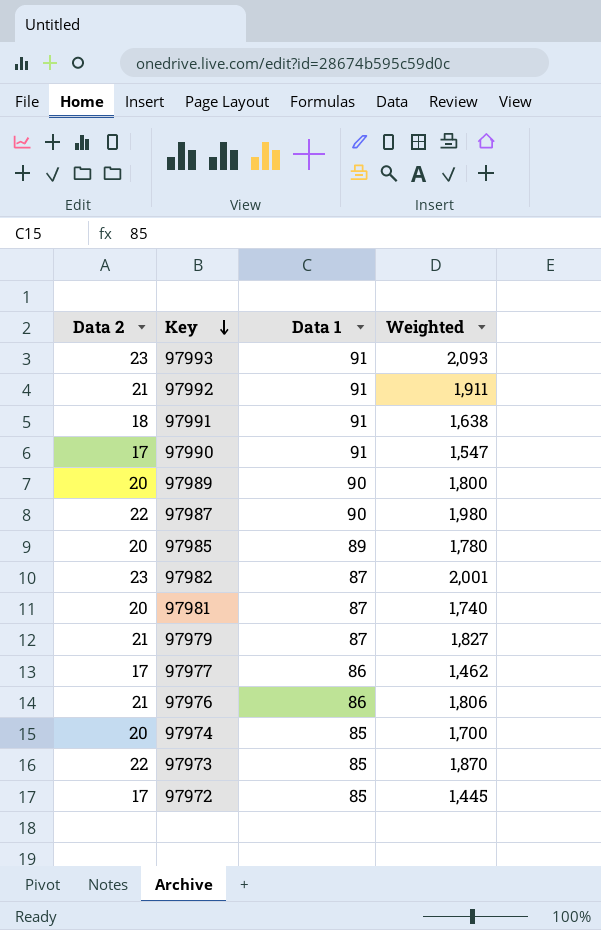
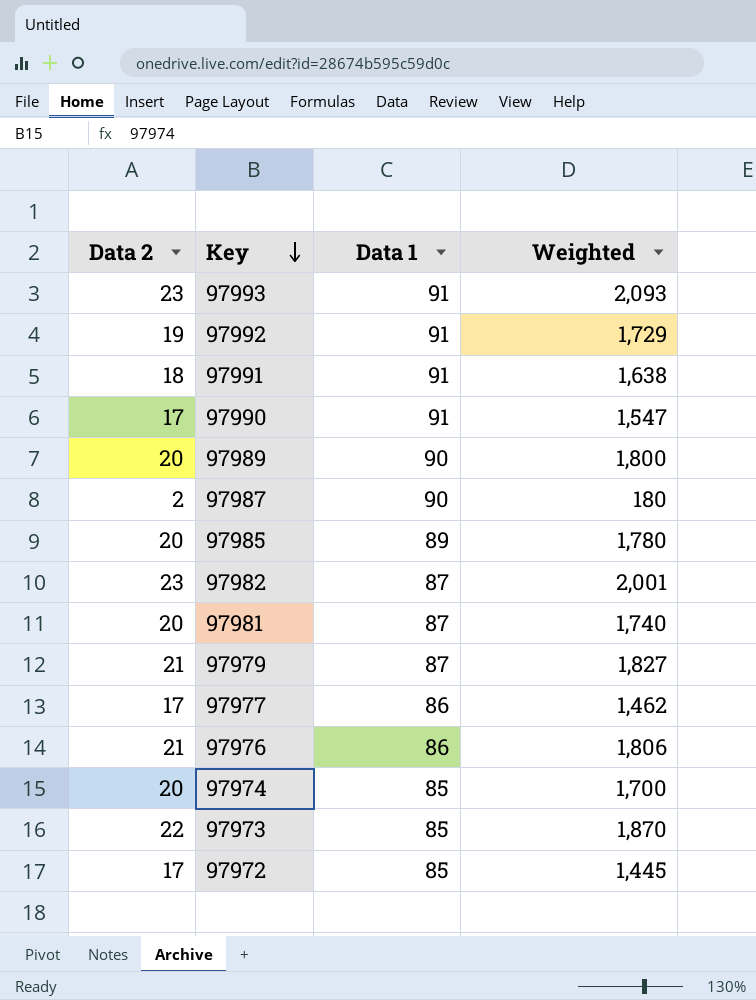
97992 | Data 2: 21 -> 19
97992 | Weighted: 1,911 -> 1,729
97987 | Data 2: 22 -> 2
97987 | Weighted: 1,980 -> 180

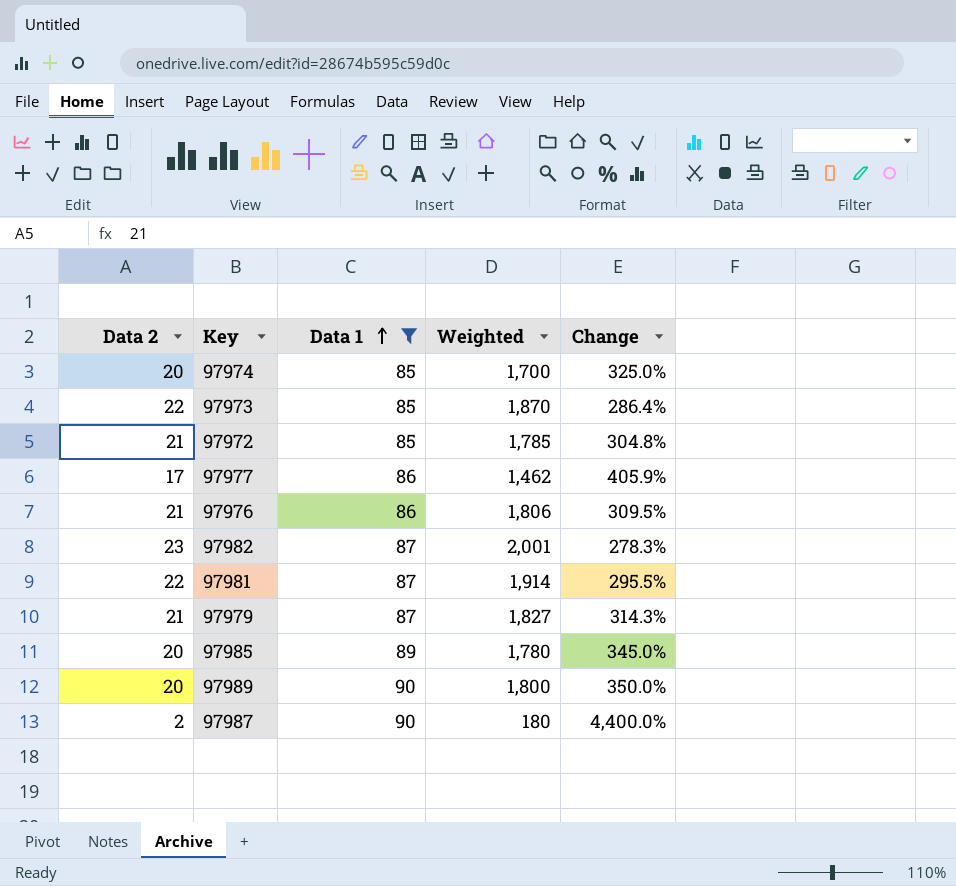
filter: none -> Data 1 != 91
row order: Key descending -> Data 1 ascending
column Change | formula: none -> ([Data 1] - [Data 2]) / [Data 2]
97972 | Data 2: 17 -> 21
97972 | Weighted: 1,445 -> 1,785
97981 | Data 2: 20 -> 22
97981 | Weighted: 1,740 -> 1,914

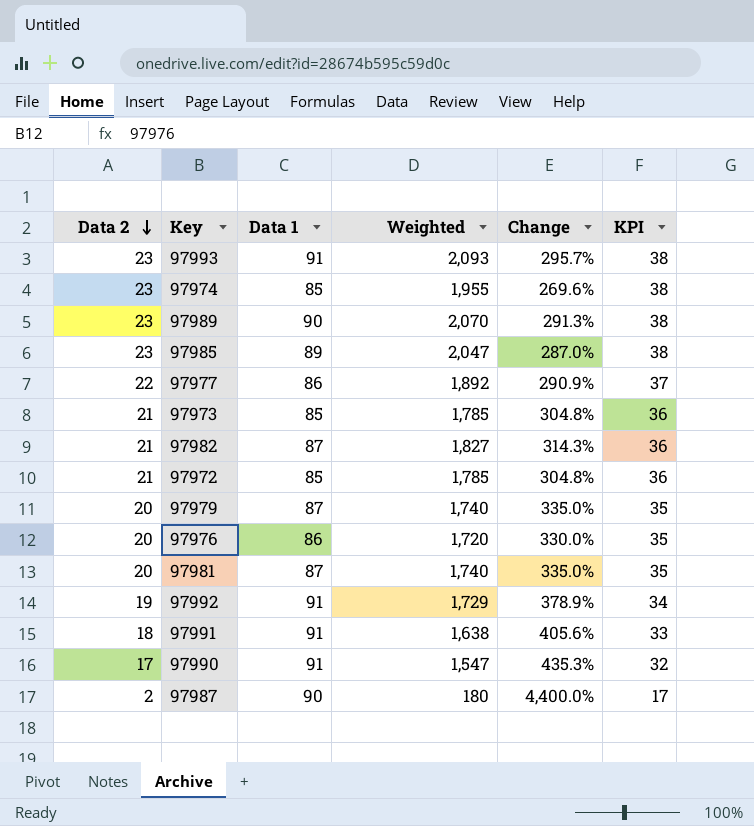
filter: Data 1 != 91 -> none
row order: Data 1 ascending -> Data 2 descending
column KPI | formula: none -> [Data 2] + 15
97974 | Data 2: 20 -> 23
97974 | Weighted: 1,700 -> 1,955
97974 | Change: 325.0% -> 269.6%
97989 | Data 2: 20 -> 23
97989 | Weighted: 1,800 -> 2,070
97989 | Change: 350.0% -> 291.3%
97985 | Data 2: 20 -> 23
97985 | Weighted: 1,780 -> 2,047
97985 | Change: 345.0% -> 287.0%
97977 | Data 2: 17 -> 22
97977 | Weighted: 1,462 -> 1,892
97977 | Change: 405.9% -> 290.9%
97973 | Data 2: 22 -> 21
97973 | Weighted: 1,870 -> 1,785
97973 | Change: 286.4% -> 304.8%
97982 | Data 2: 23 -> 21
97982 | Weighted: 2,001 -> 1,827
97982 | Change: 278.3% -> 314.3%
97979 | Data 2: 21 -> 20
97979 | Weighted: 1,827 -> 1,740
97979 | Change: 314.3% -> 335.0%
97976 | Data 2: 21 -> 20
97976 | Weighted: 1,806 -> 1,720
97976 | Change: 309.5% -> 330.0%
97981 | Data 2: 22 -> 20
97981 | Weighted: 1,914 -> 1,740
97981 | Change: 295.5% -> 335.0%

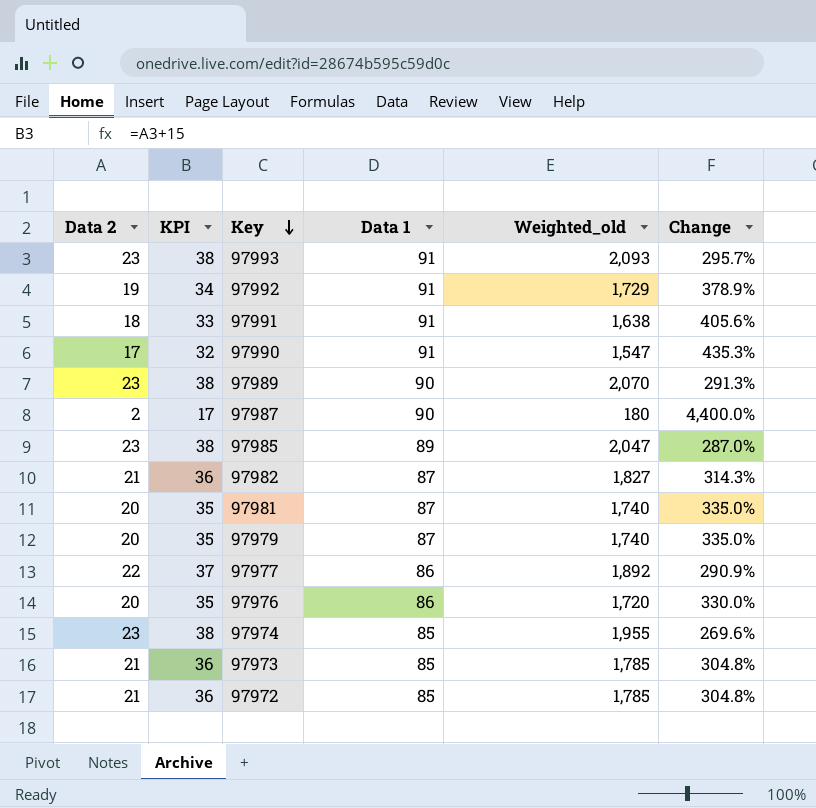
row order: Data 2 descending -> Key descending
column KPI | position: 6 -> 2
column name: Weighted -> Weighted_old

